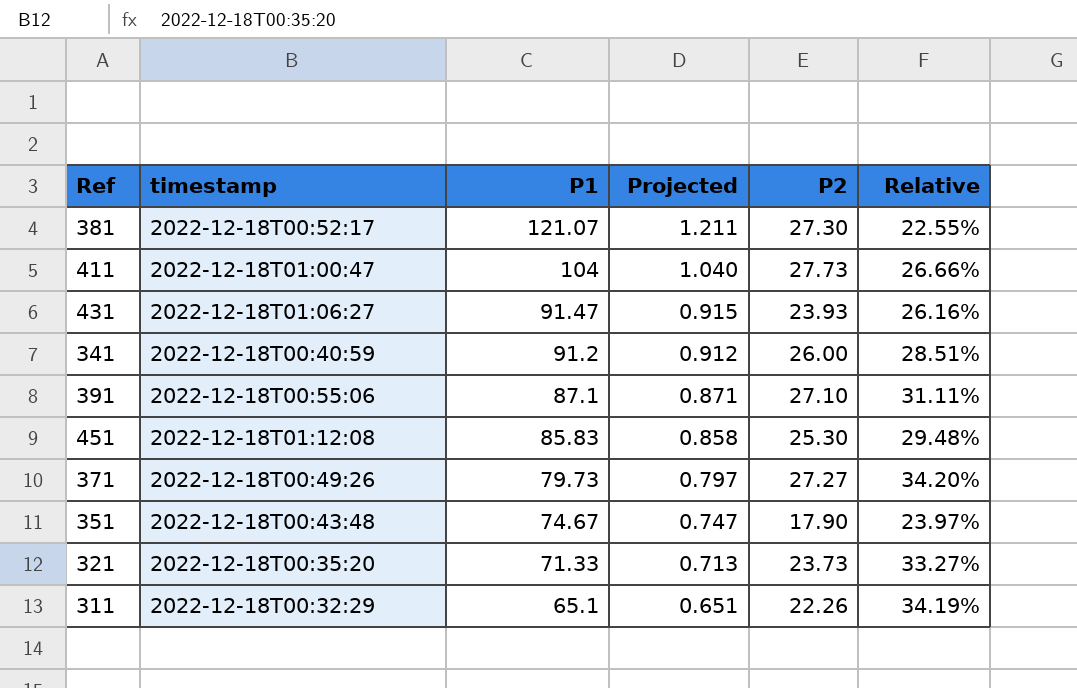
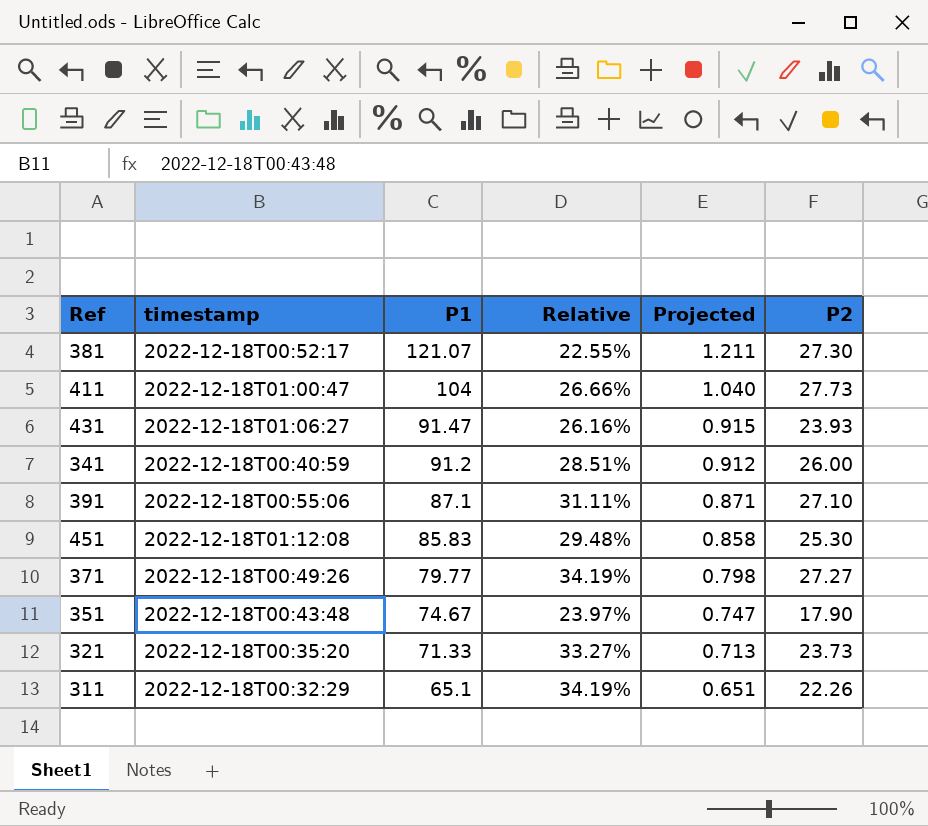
column Relative | position: 6 -> 4
371 | P1: 79.73 -> 79.77
371 | Relative: 34.20% -> 34.19%
371 | Projected: 0.797 -> 0.798

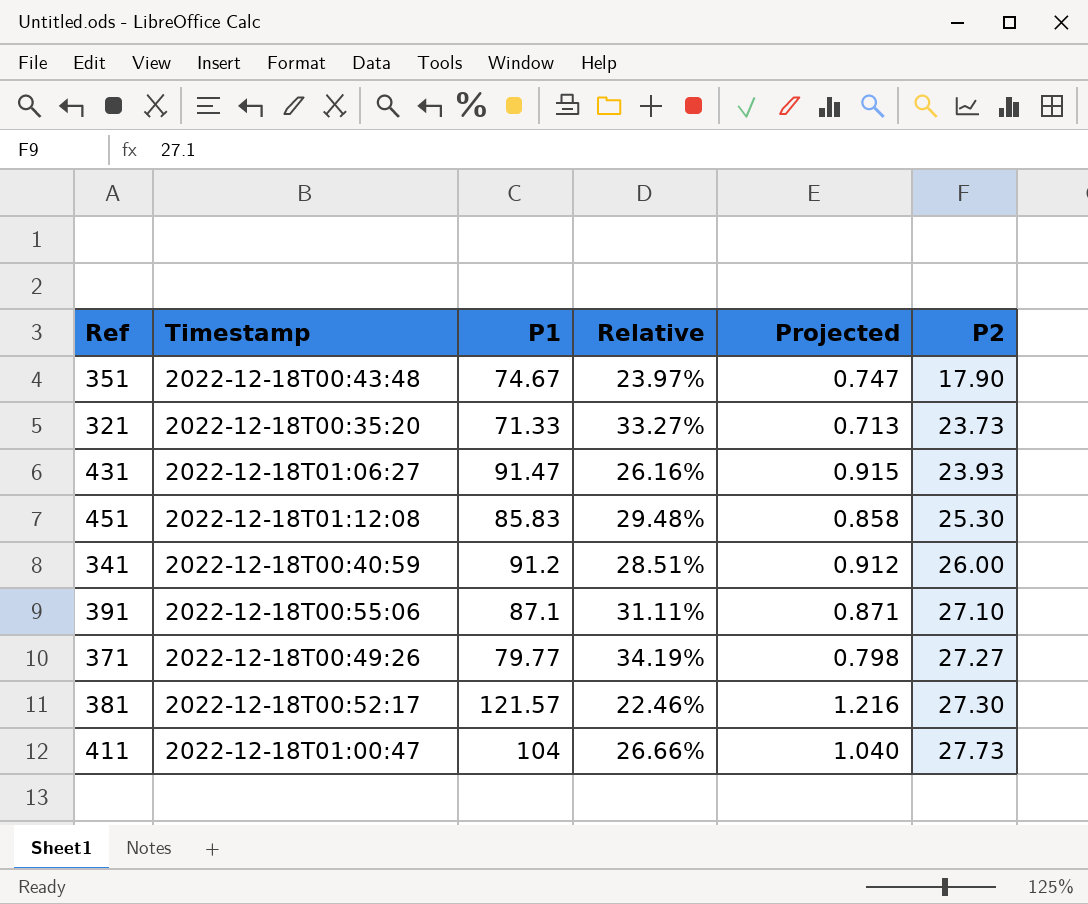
row order: P1 descending -> P2 ascending
column name: timestamp -> Timestamp
row 311: 2022-12-18T00:32:29 | 65.1 | 34.19% | 0.651 | 22.26 -> none
381 | P1: 121.07 -> 121.57
381 | Relative: 22.55% -> 22.46%
381 | Projected: 1.211 -> 1.216

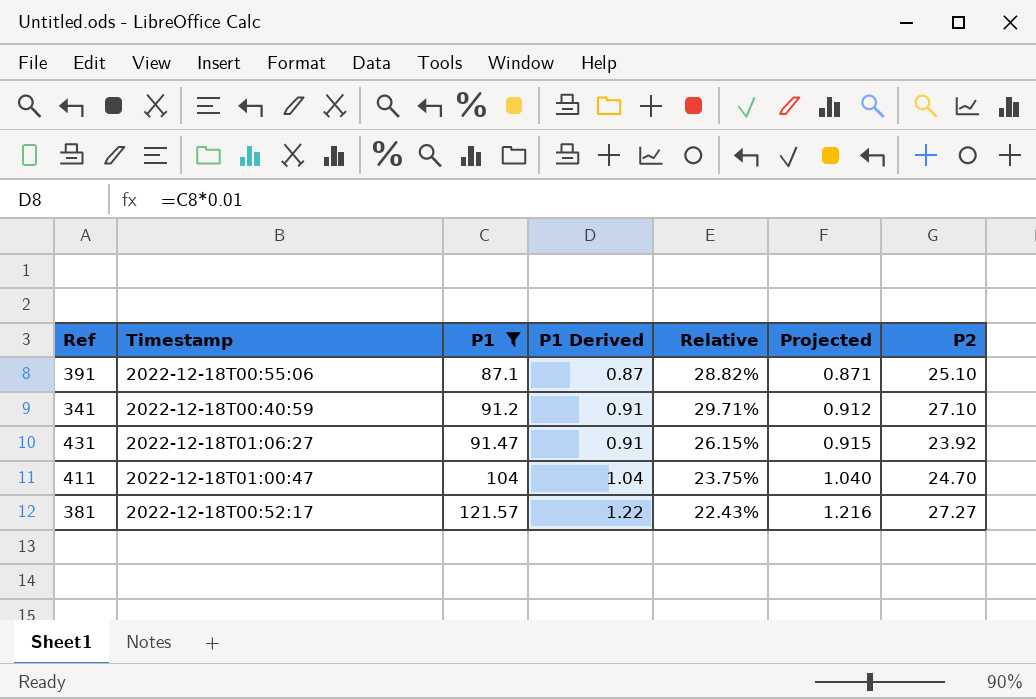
filter: none -> P1 >= 87.1
row order: P2 ascending -> P1 ascending
column P1 Derived | formula: none -> [P1] * 0.01
391 | Relative: 31.11% -> 28.82%
391 | P2: 27.10 -> 25.10
341 | Relative: 28.51% -> 29.71%
341 | P2: 26.00 -> 27.10
431 | Relative: 26.16% -> 26.15%
431 | P2: 23.93 -> 23.92
411 | Relative: 26.66% -> 23.75%
411 | P2: 27.73 -> 24.70
381 | Relative: 22.46% -> 22.43%
381 | P2: 27.30 -> 27.27

